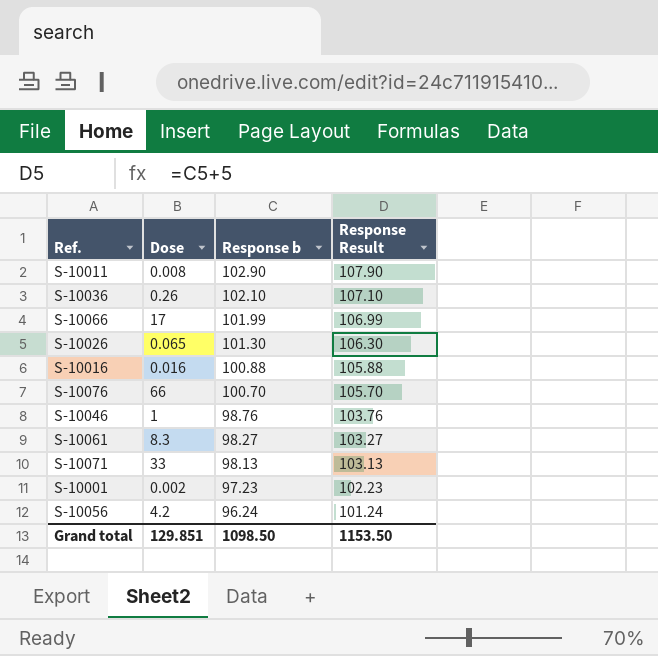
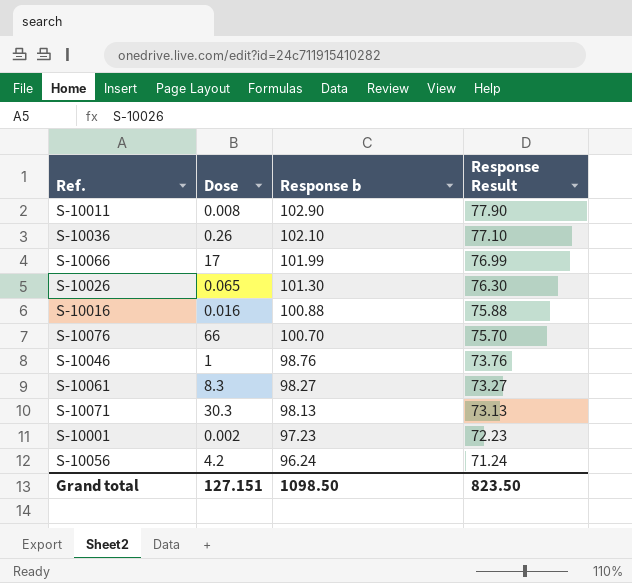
column Response Result | formula: [Response b] + 5 -> [Response b] - 25
S-10071 | Dose: 33 -> 30.3
Grand total | Dose: 129.851 -> 127.151
Grand total | Response Result: 1153.50 -> 823.50

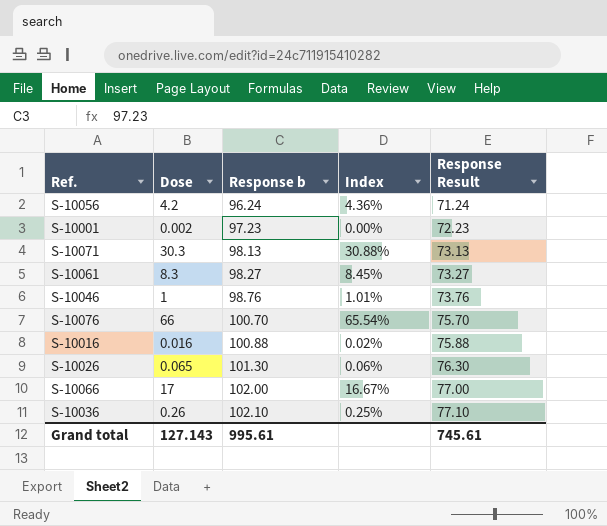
row order: Response b descending -> Response b ascending
column Index | formula: none -> [Dose] / [Response b]
row S-10011: 0.008 | 102.90 | 77.90 -> none
S-10066 | Response b: 101.99 -> 102.00
S-10066 | Response Result: 76.99 -> 77.00
Grand total | Dose: 127.151 -> 127.143
Grand total | Response b: 1098.50 -> 995.61
Grand total | Response Result: 823.50 -> 745.61

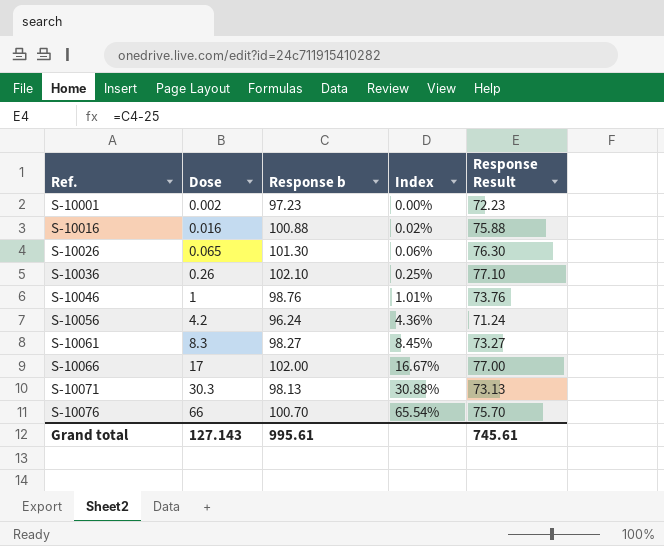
row order: Response b ascending -> Ref. ascending

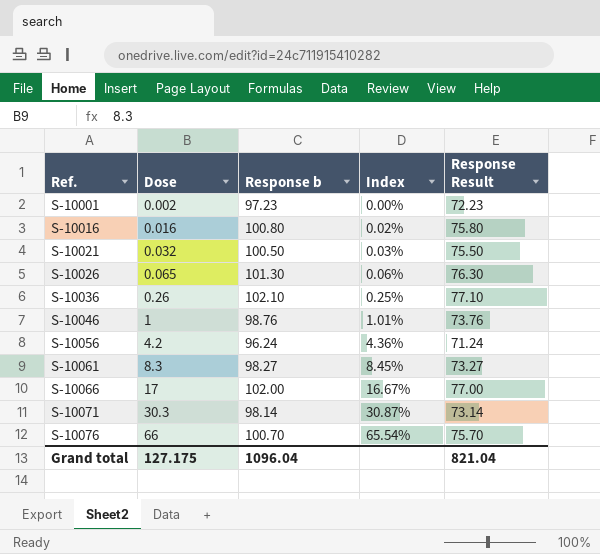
S-10016 | Response b: 100.88 -> 100.80
S-10016 | Response Result: 75.88 -> 75.80
row S-10021: none -> 0.032 | 100.50 | 0.03% | 75.50
S-10071 | Response b: 98.13 -> 98.14
S-10071 | Index: 30.88% -> 30.87%
S-10071 | Response Result: 73.13 -> 73.14
Grand total | Dose: 127.143 -> 127.175
Grand total | Response b: 995.61 -> 1096.04
Grand total | Response Result: 745.61 -> 821.04

